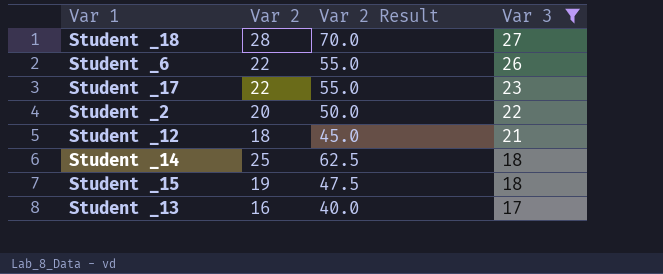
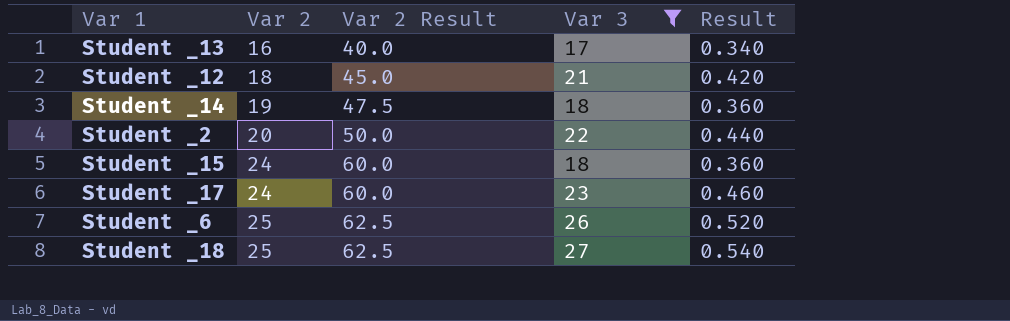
row order: Var 3 descending -> Var 2 ascending
column Result | formula: none -> [Var 3] * 0.02
Student _14 | Var 2: 25 -> 19
Student _14 | Var 2 Result: 62.5 -> 47.5
Student _15 | Var 2: 19 -> 24
Student _15 | Var 2 Result: 47.5 -> 60.0
Student _17 | Var 2: 22 -> 24
Student _17 | Var 2 Result: 55.0 -> 60.0
Student _6 | Var 2: 22 -> 25
Student _6 | Var 2 Result: 55.0 -> 62.5
Student _18 | Var 2: 28 -> 25
Student _18 | Var 2 Result: 70.0 -> 62.5

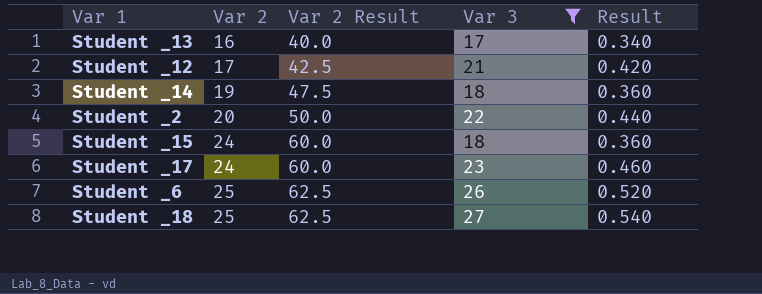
Student _12 | Var 2: 18 -> 17
Student _12 | Var 2 Result: 45.0 -> 42.5

